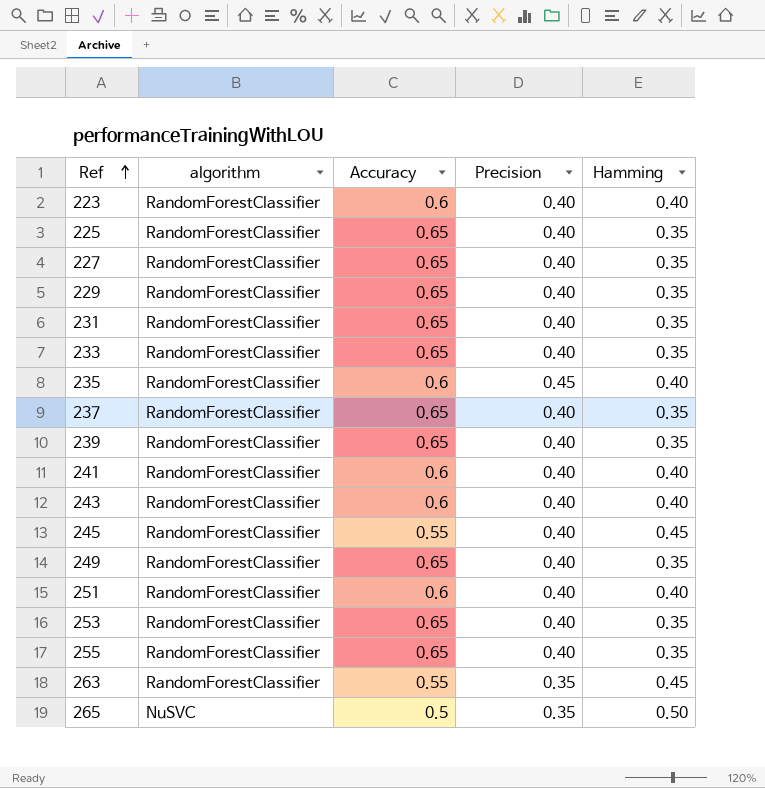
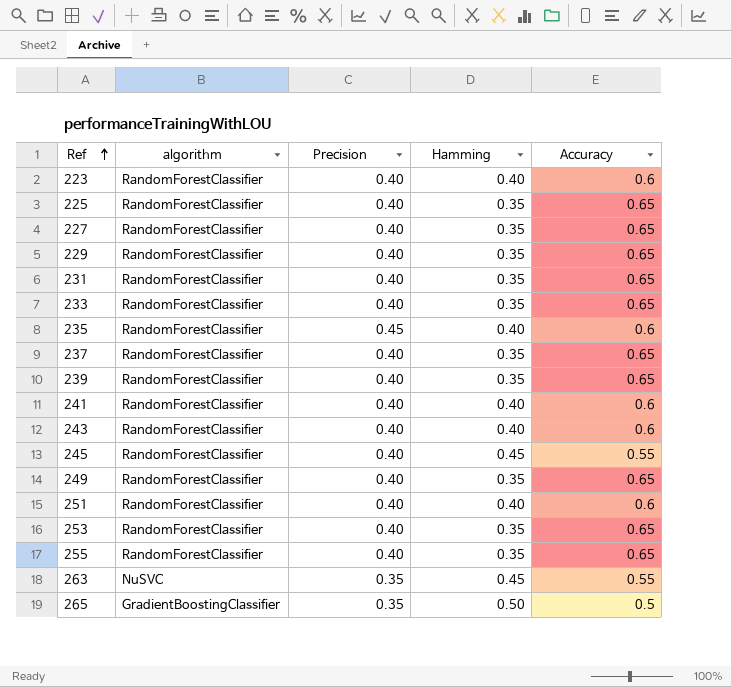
column Accuracy | position: 3 -> 5
263 | algorithm: RandomForestClassifier -> NuSVC
265 | algorithm: NuSVC -> GradientBoostingClassifier

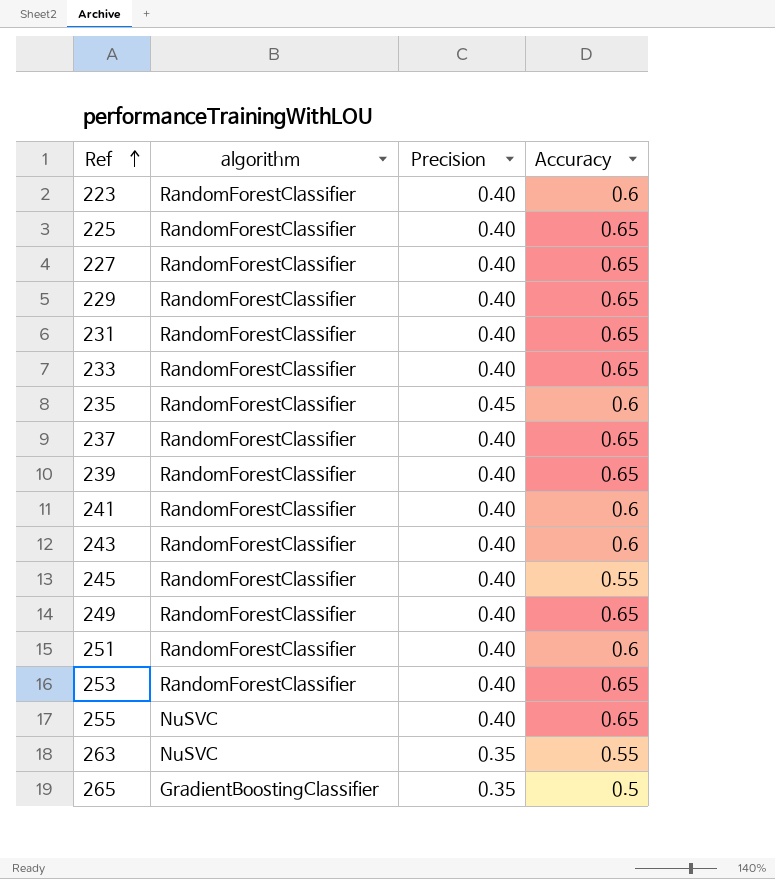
column Hamming | position: 4 -> none
255 | algorithm: RandomForestClassifier -> NuSVC

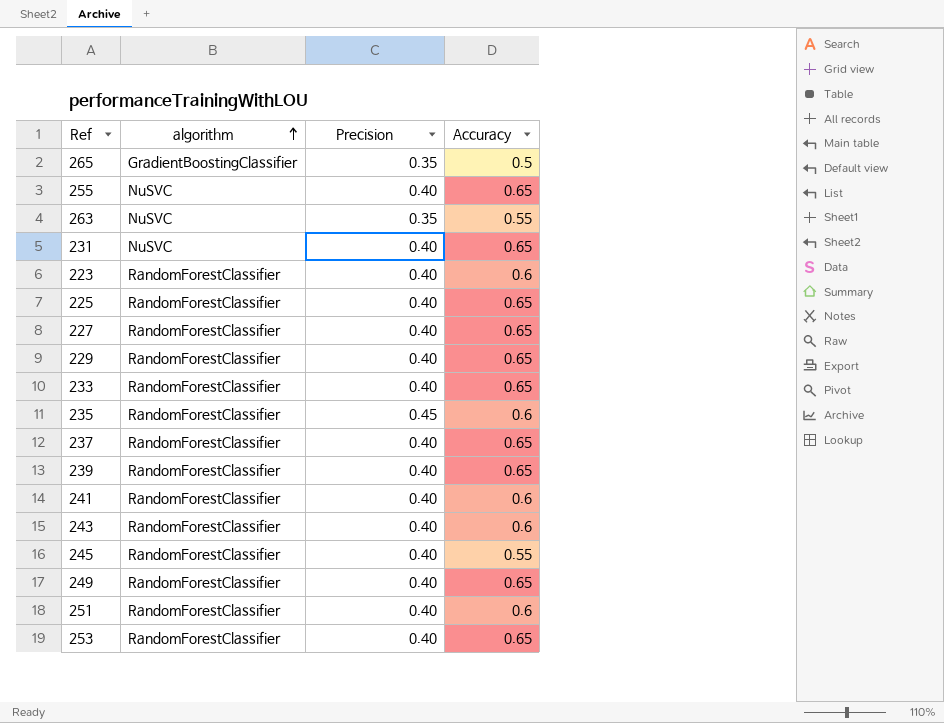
row order: Ref ascending -> algorithm ascending
231 | algorithm: RandomForestClassifier -> NuSVC

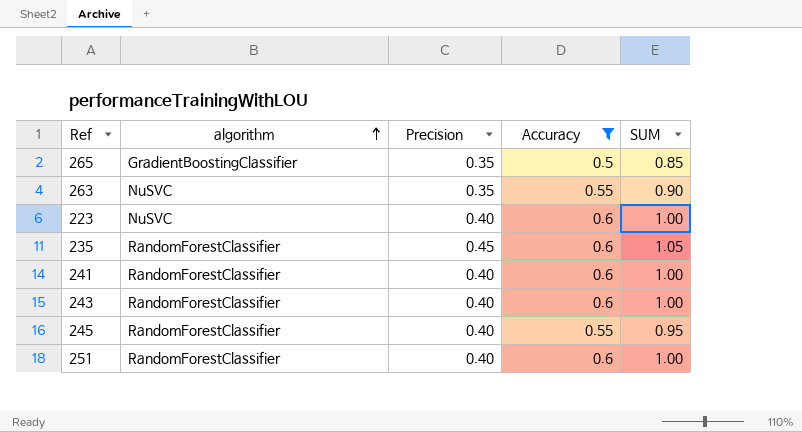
filter: none -> Accuracy != 0.65
column SUM | formula: none -> [Precision] + [Accuracy]
223 | algorithm: RandomForestClassifier -> NuSVC

